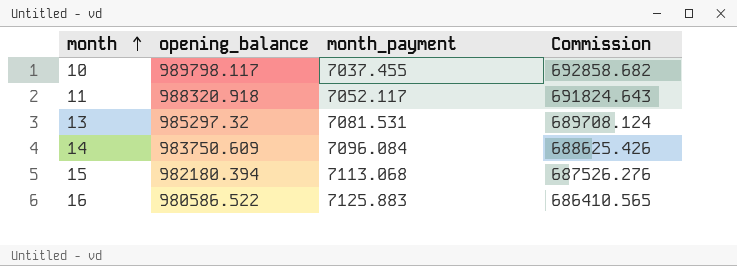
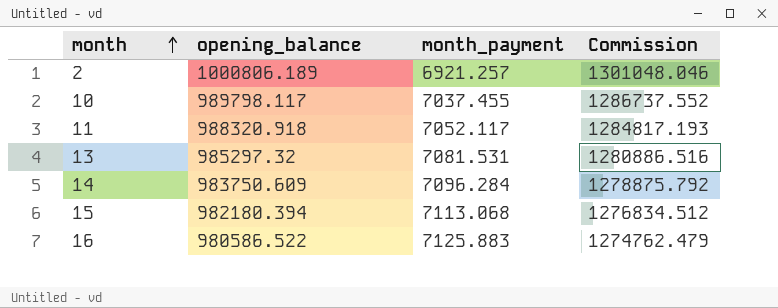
column Commission | formula: [opening_balance] * 0.7 -> [opening_balance] * 1.3
row 2: none -> 1000806.189 | 6921.257 | 1301048.046
14 | month_payment: 7096.084 -> 7096.284

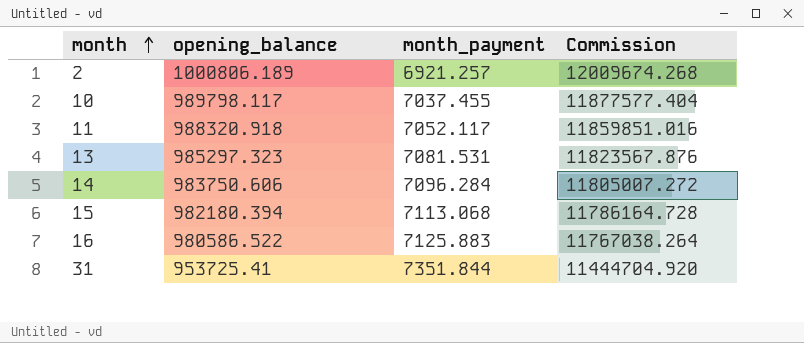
column Commission | formula: [opening_balance] * 1.3 -> [opening_balance] * 12
13 | opening_balance: 985297.32 -> 985297.323
14 | opening_balance: 983750.609 -> 983750.606
row 31: none -> 953725.41 | 7351.844 | 11444704.920

